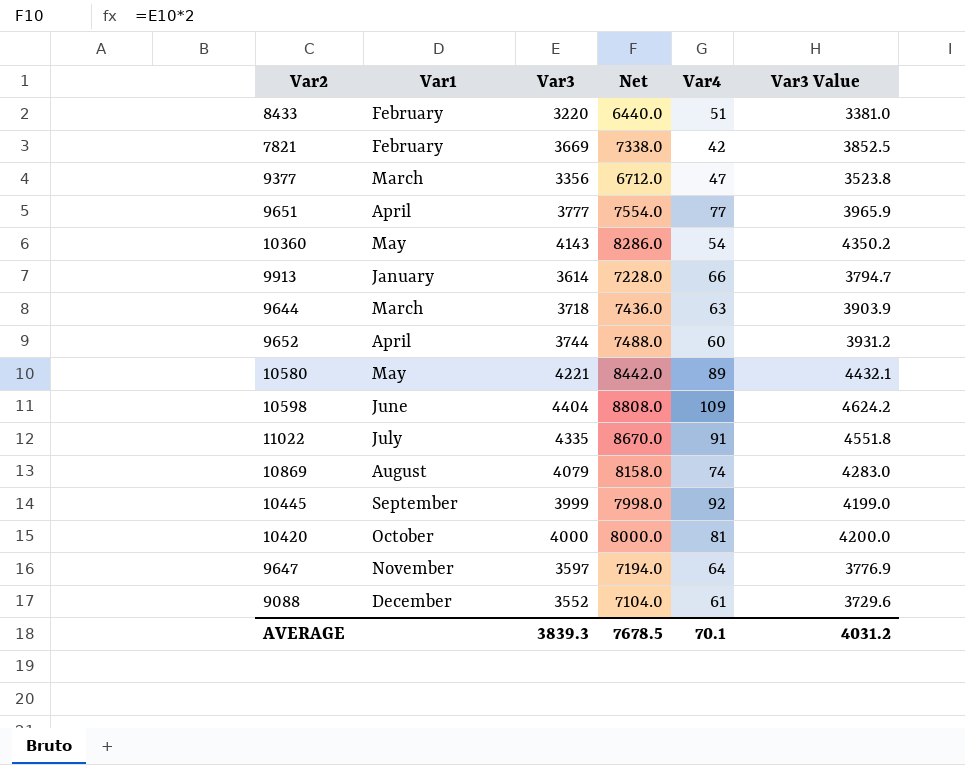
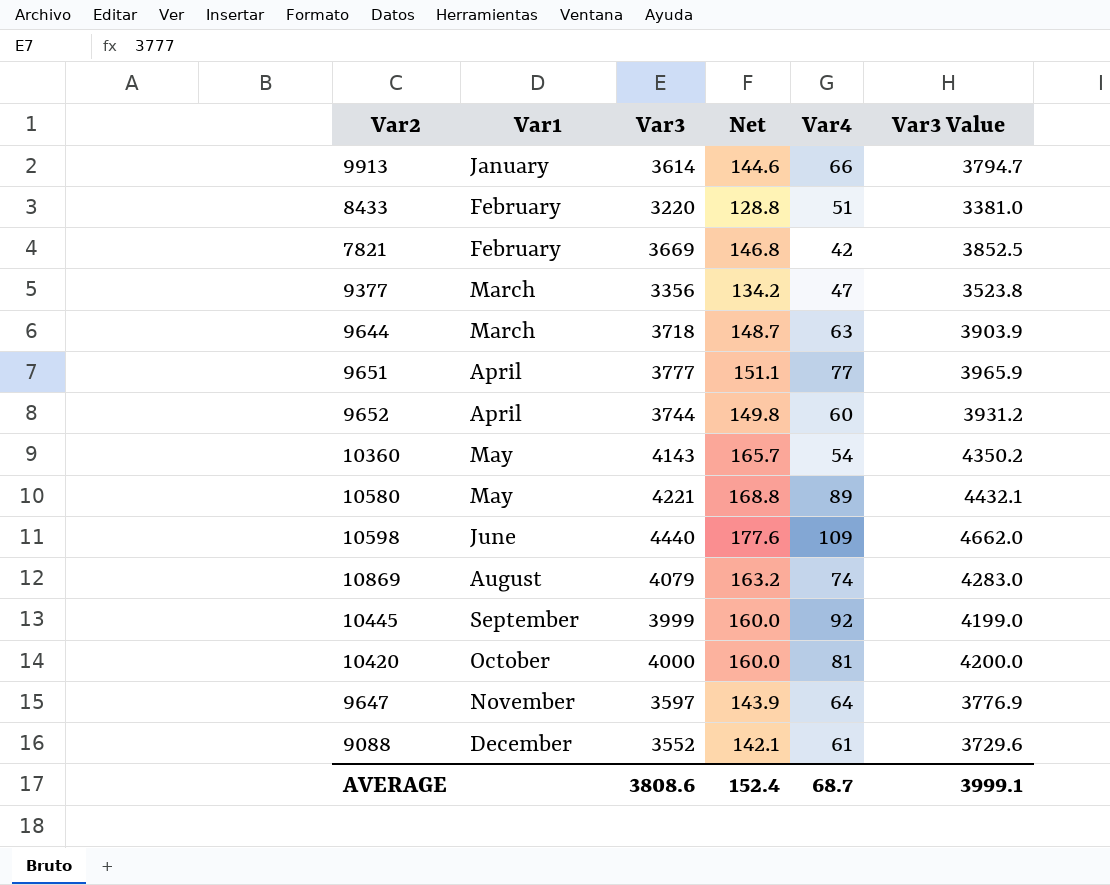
row order: none -> Var1 ascending
column Net | formula: [Var3] * 2 -> [Var3] * 0.04
row 11022: July | 4335 | 8670.0 | 91 | 4551.8 -> none
10598 | Var3: 4404 -> 4440
10598 | Var3 Value: 4624.2 -> 4662.0
AVERAGE | Var3: 3839.3 -> 3808.6
AVERAGE | Net: 7678.5 -> 152.4
AVERAGE | Var4: 70.1 -> 68.7
AVERAGE | Var3 Value: 4031.2 -> 3999.1

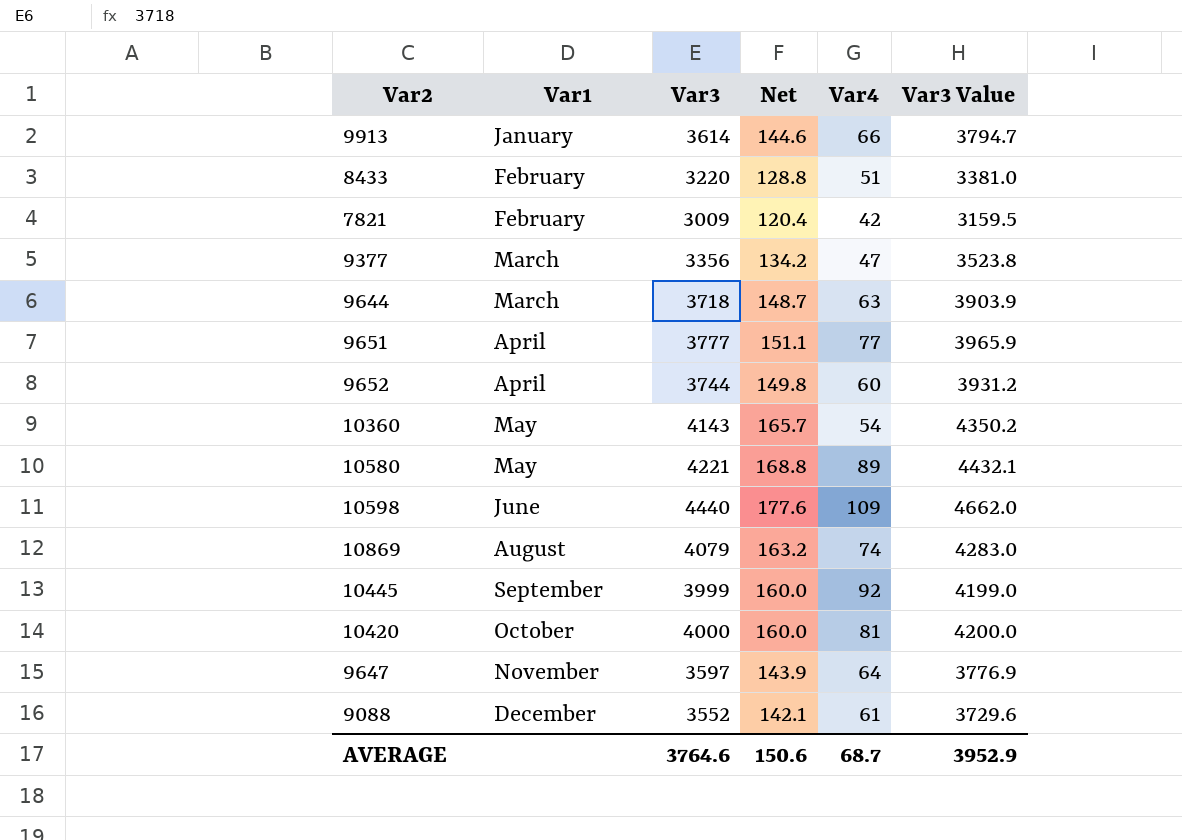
7821 | Var3: 3669 -> 3009
7821 | Net: 146.8 -> 120.4
7821 | Var3 Value: 3852.5 -> 3159.5
AVERAGE | Var3: 3808.6 -> 3764.6
AVERAGE | Net: 152.4 -> 150.6
AVERAGE | Var3 Value: 3999.1 -> 3952.9

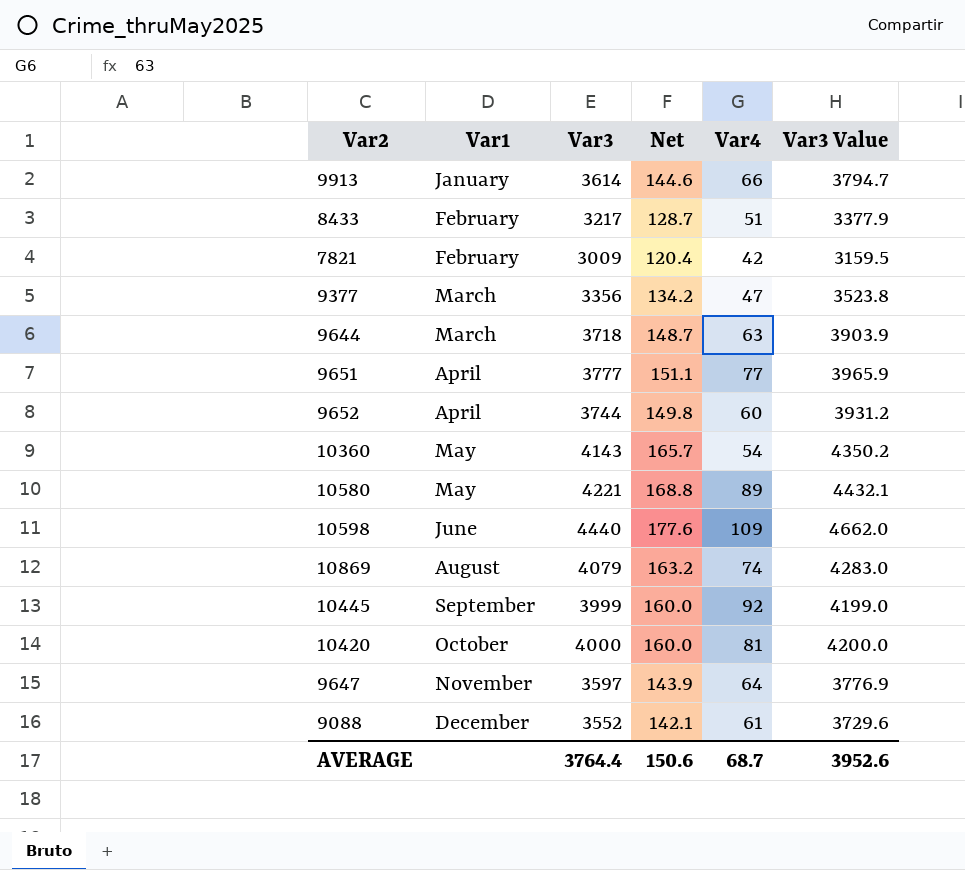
8433 | Var3: 3220 -> 3217
8433 | Net: 128.8 -> 128.7
8433 | Var3 Value: 3381.0 -> 3377.9
AVERAGE | Var3: 3764.6 -> 3764.4
AVERAGE | Var3 Value: 3952.9 -> 3952.6

